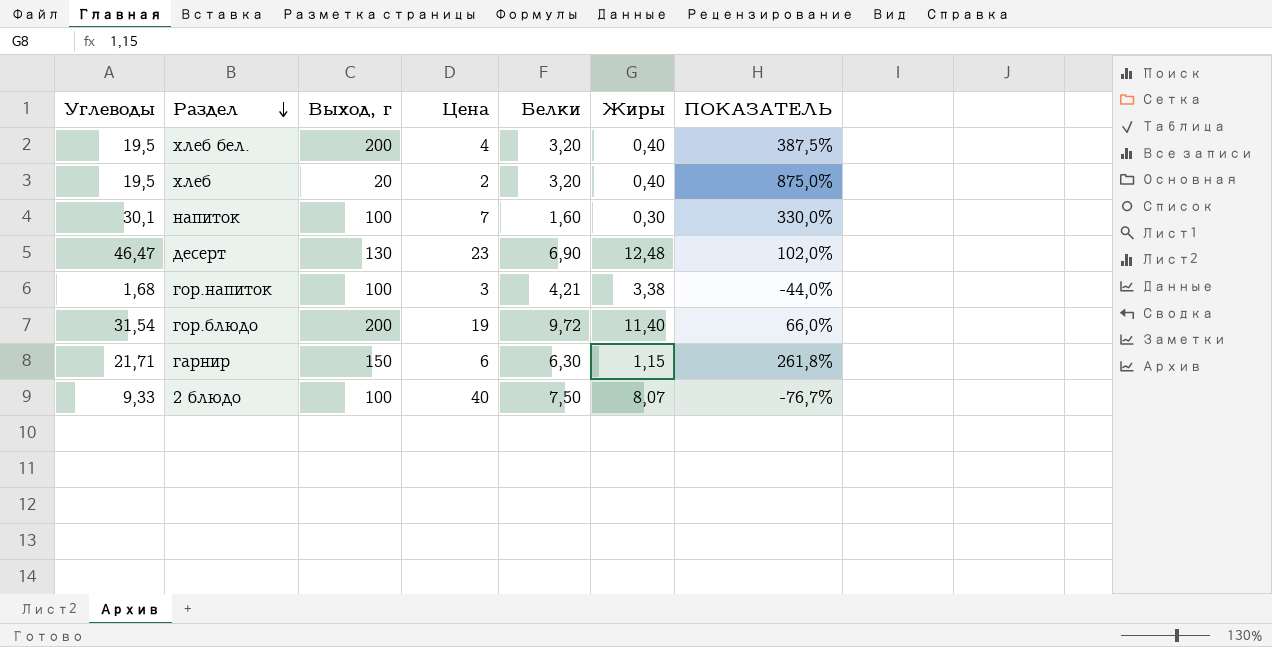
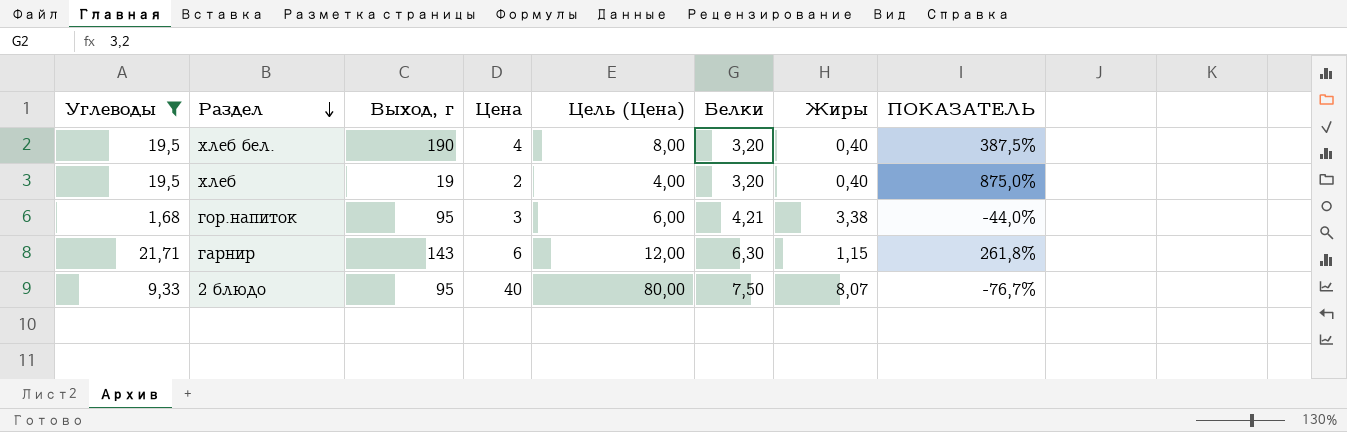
filter: none -> Углеводы <= 21,71
column Цель (Цена) | formula: none -> [Цена] * 2
хлеб бел. | Выход, г: 200 -> 190
хлеб | Выход, г: 20 -> 19
гор.напиток | Выход, г: 100 -> 95
гарнир | Выход, г: 150 -> 143
2 блюдо | Выход, г: 100 -> 95

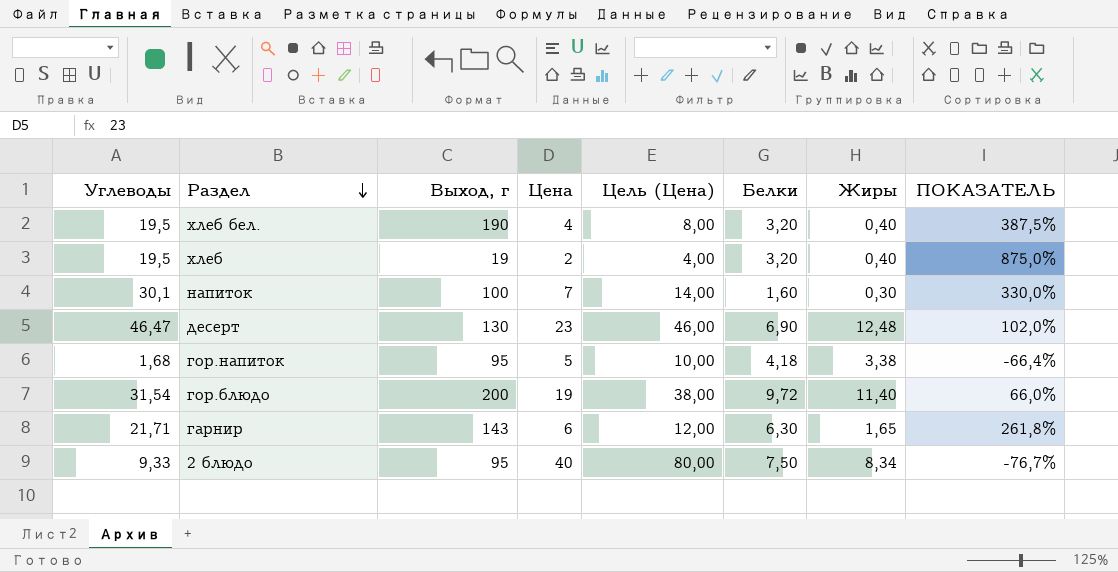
filter: Углеводы <= 21,71 -> none
гор.напиток | Цена: 3 -> 5
гор.напиток | Цель (Цена): 6,00 -> 10,00
гор.напиток | Белки: 4,21 -> 4,18
гор.напиток | ПОКАЗАТЕЛЬ: -44,0% -> -66,4%
гарнир | Жиры: 1,15 -> 1,65
2 блюдо | Жиры: 8,07 -> 8,34

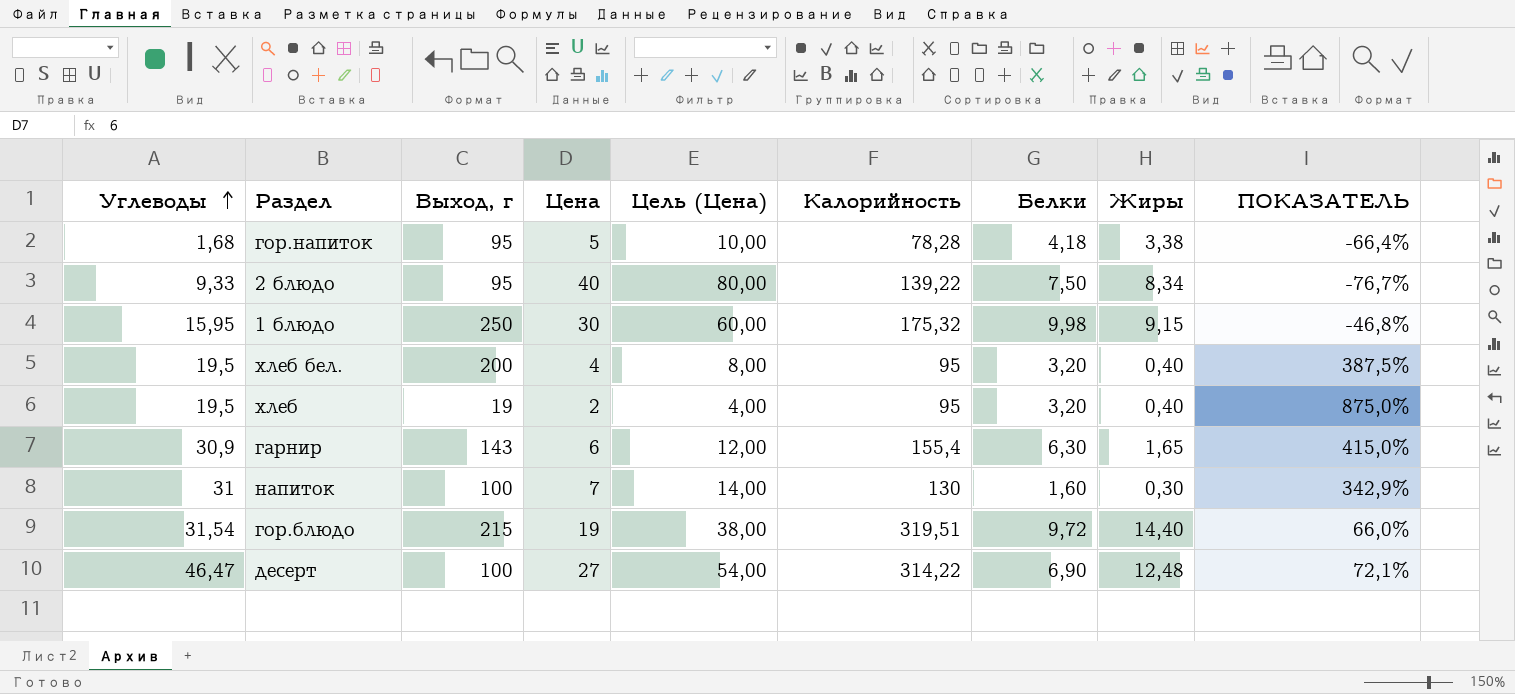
row order: Раздел descending -> Углеводы ascending
column Калорийность | position: none -> 6
row 1 блюдо: none -> 15,95 | 250 | 30 | 60,00 | 175,32 | 9,98 | 9,15 | -46,8%
хлеб бел. | Выход, г: 190 -> 200
гарнир | Углеводы: 21,71 -> 30,9
гарнир | ПОКАЗАТЕЛЬ: 261,8% -> 415,0%
напиток | Углеводы: 30,1 -> 31
напиток | ПОКАЗАТЕЛЬ: 330,0% -> 342,9%
гор.блюдо | Выход, г: 200 -> 215
гор.блюдо | Жиры: 11,40 -> 14,40
десерт | Выход, г: 130 -> 100
десерт | Цена: 23 -> 27
десерт | Цель (Цена): 46,00 -> 54,00
десерт | ПОКАЗАТЕЛЬ: 102,0% -> 72,1%

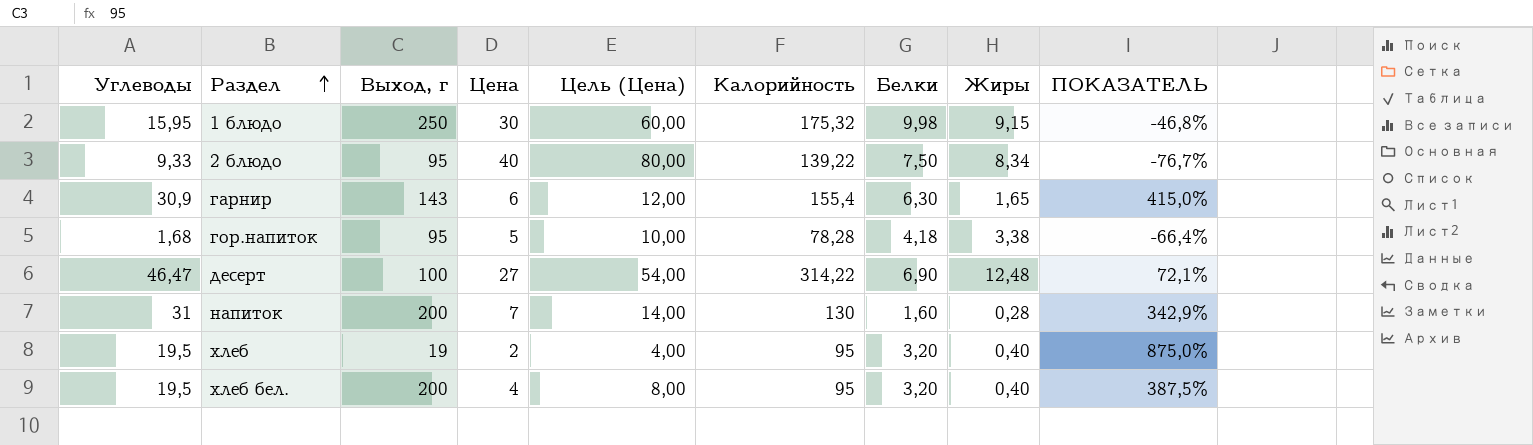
row order: Углеводы ascending -> Раздел ascending
row гор.блюдо: 31,54 | 215 | 19 | 38,00 | 319,51 | 9,72 | 14,40 | 66,0% -> none
напиток | Выход, г: 100 -> 200
напиток | Жиры: 0,30 -> 0,28

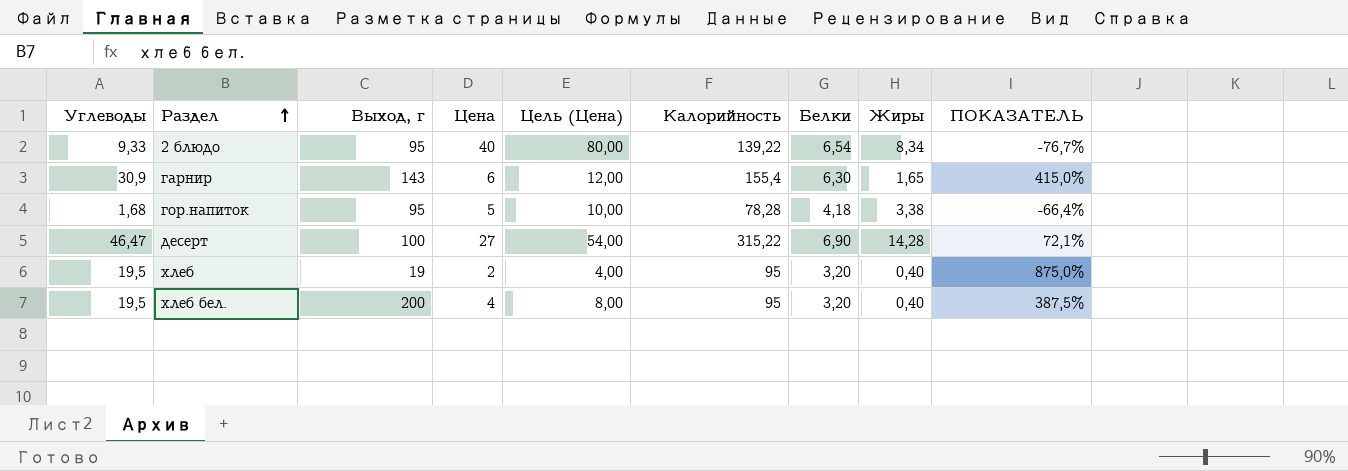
row 1 блюдо: 15,95 | 250 | 30 | 60,00 | 175,32 | 9,98 | 9,15 | -46,8% -> none
row напиток: 31 | 200 | 7 | 14,00 | 130 | 1,60 | 0,28 | 342,9% -> none
2 блюдо | Белки: 7,50 -> 6,54
десерт | Калорийность: 314,22 -> 315,22
десерт | Жиры: 12,48 -> 14,28

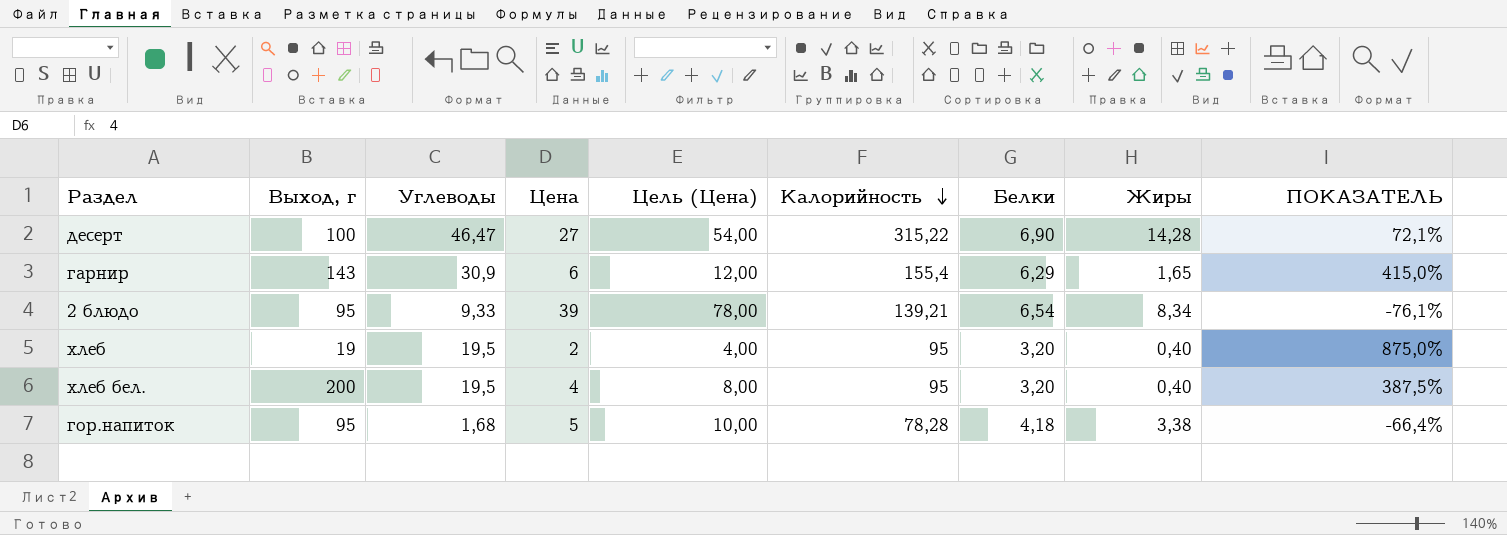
row order: Раздел ascending -> Калорийность descending
column Углеводы | position: 1 -> 3
гарнир | Белки: 6,30 -> 6,29
2 блюдо | Цена: 40 -> 39
2 блюдо | Цель (Цена): 80,00 -> 78,00
2 блюдо | Калорийность: 139,22 -> 139,21
2 блюдо | ПОКАЗАТЕЛЬ: -76,7% -> -76,1%

